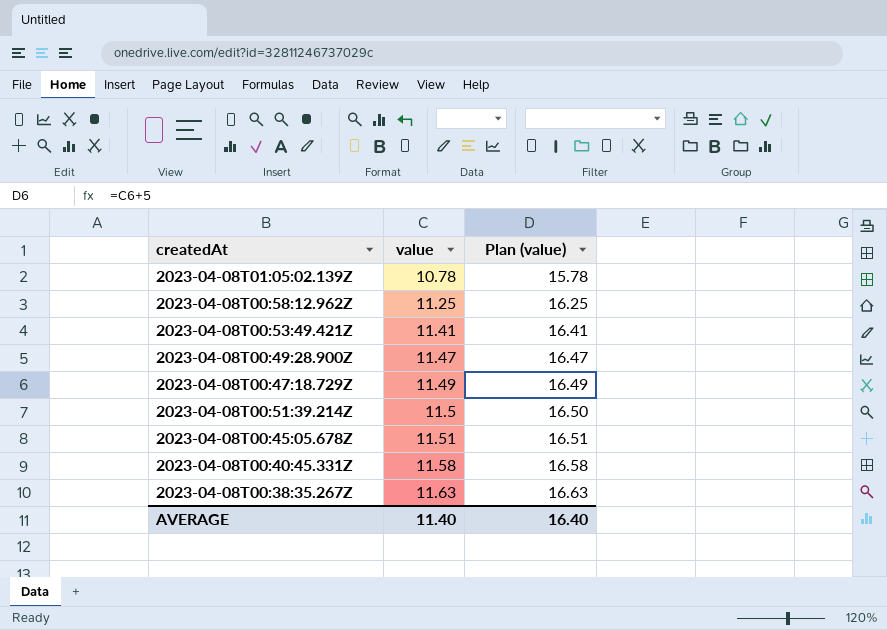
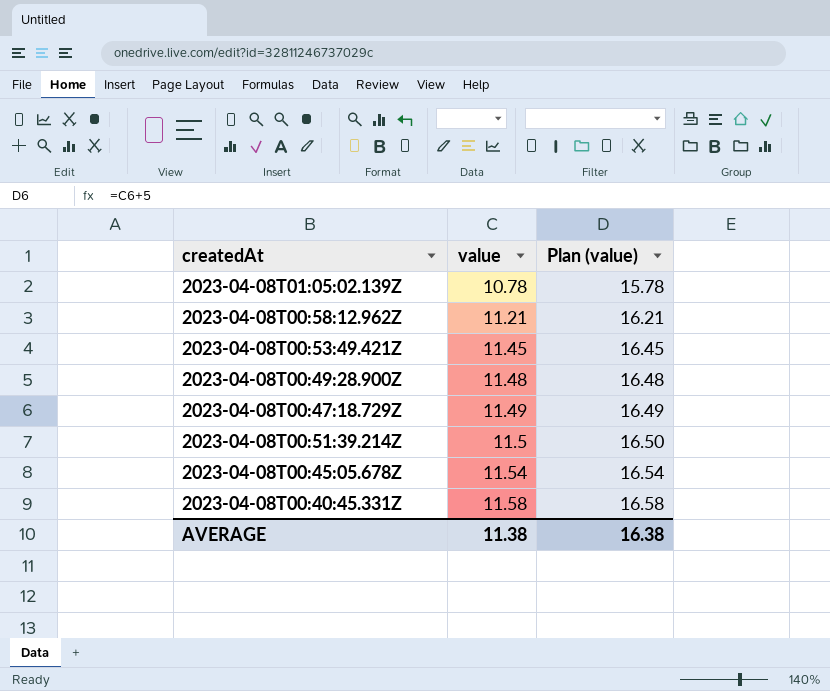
row 2023-04-08T00:38:35.267Z: 11.63 | 16.63 -> none
2023-04-08T00:58:12.962Z | value: 11.25 -> 11.21
2023-04-08T00:58:12.962Z | Plan (value): 16.25 -> 16.21
2023-04-08T00:53:49.421Z | value: 11.41 -> 11.45
2023-04-08T00:53:49.421Z | Plan (value): 16.41 -> 16.45
2023-04-08T00:49:28.900Z | value: 11.47 -> 11.48
2023-04-08T00:49:28.900Z | Plan (value): 16.47 -> 16.48
2023-04-08T00:45:05.678Z | value: 11.51 -> 11.54
2023-04-08T00:45:05.678Z | Plan (value): 16.51 -> 16.54
AVERAGE | value: 11.40 -> 11.38
AVERAGE | Plan (value): 16.40 -> 16.38

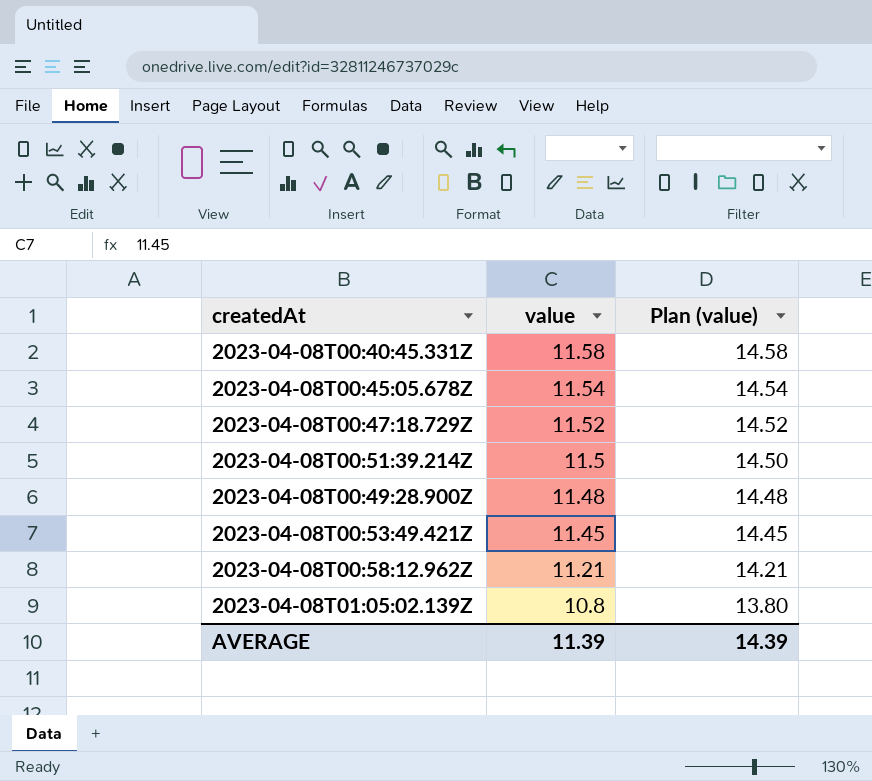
row order: value ascending -> value descending
column Plan (value) | formula: [value] + 5 -> [value] + 3
2023-04-08T00:47:18.729Z | value: 11.49 -> 11.52
2023-04-08T01:05:02.139Z | value: 10.78 -> 10.8
AVERAGE | value: 11.38 -> 11.39
AVERAGE | Plan (value): 16.38 -> 14.39

